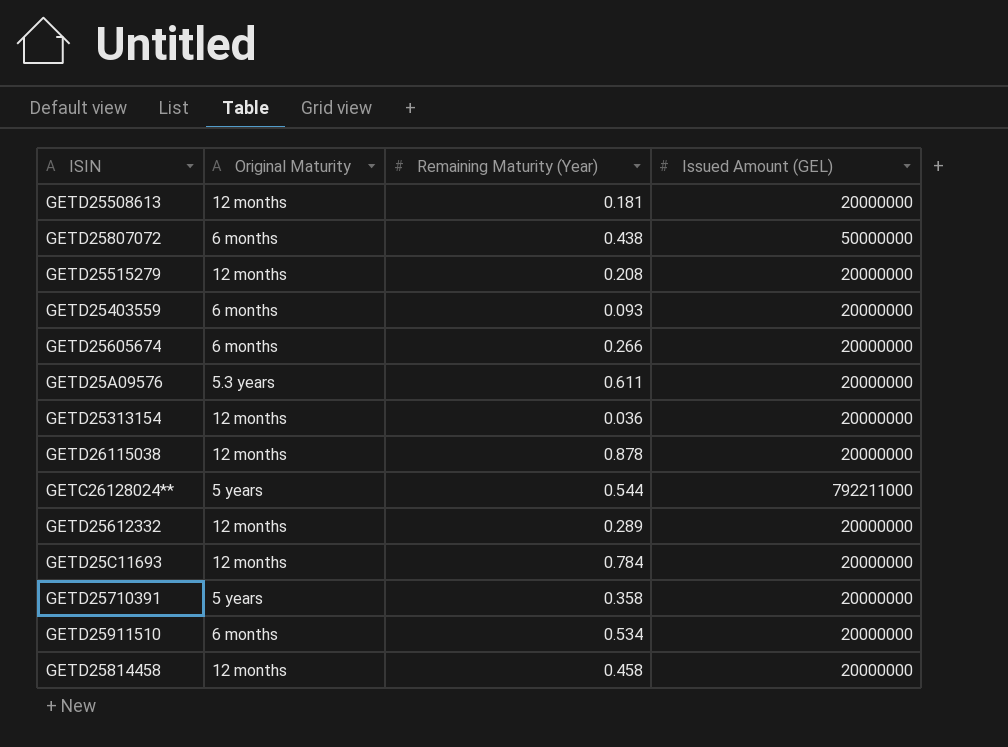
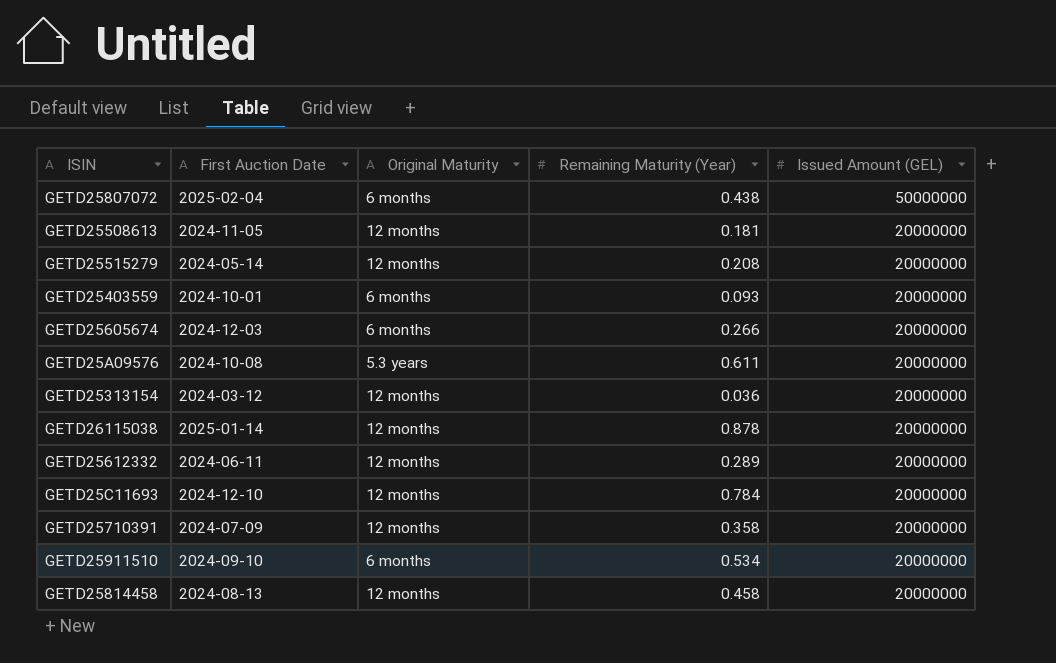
row order: none -> Issued Amount (GEL) descending
column First Auction Date | position: none -> 2
row GETC26128024**: 5 years | 0.544 | 792211000 -> none
GETD25710391 | Original Maturity: 5 years -> 12 months

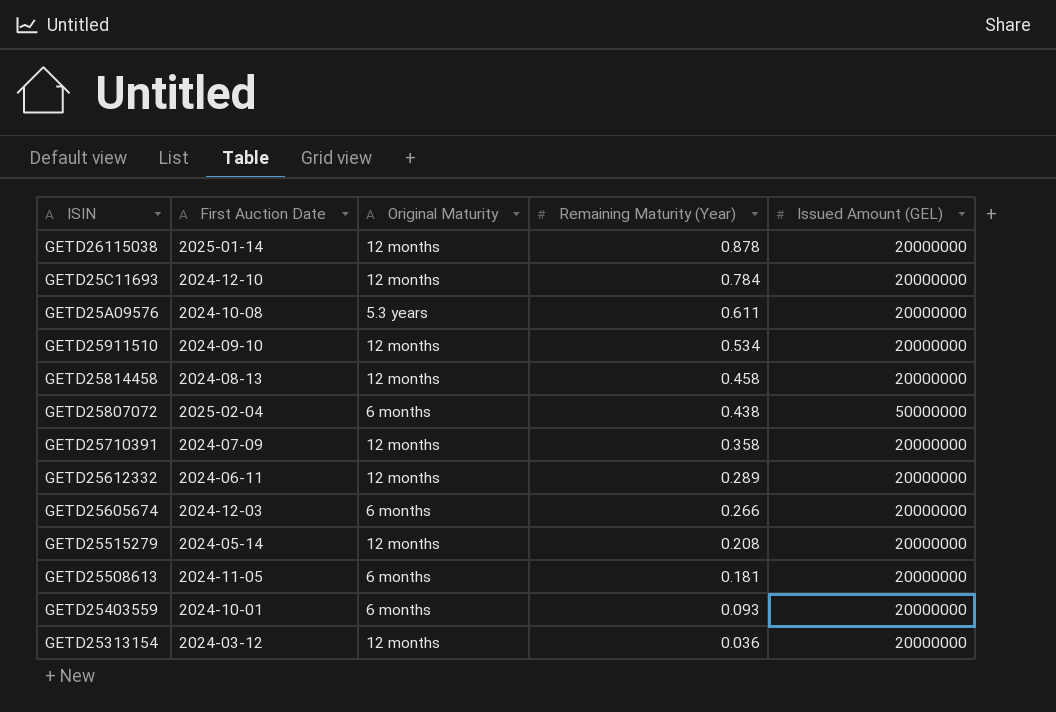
row order: Issued Amount (GEL) descending -> Remaining Maturity (Year) descending
GETD25911510 | Original Maturity: 6 months -> 12 months
GETD25508613 | Original Maturity: 12 months -> 6 months

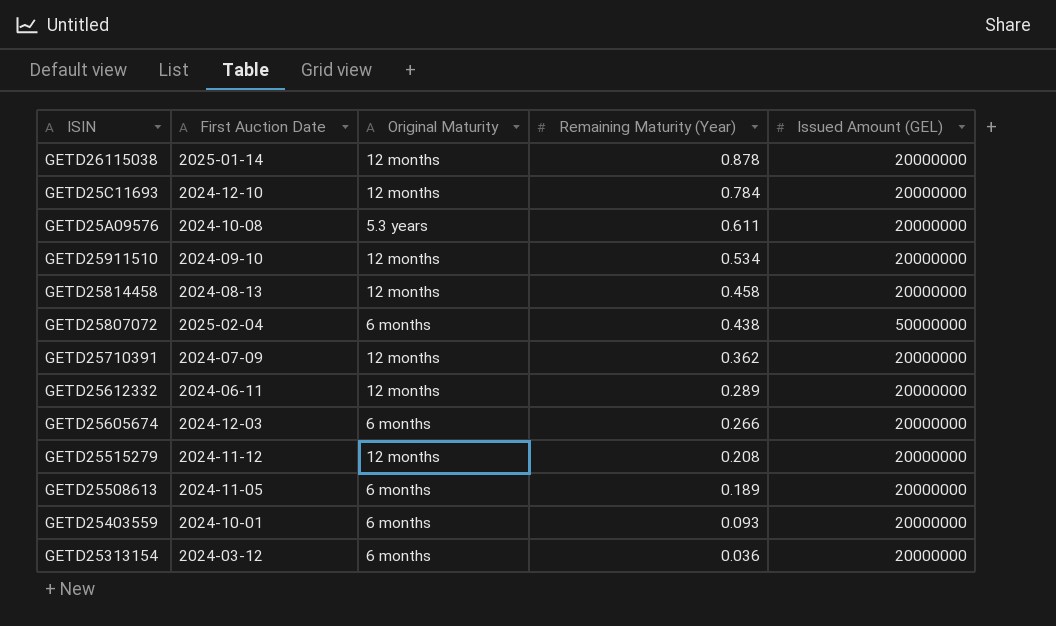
GETD25710391 | Remaining Maturity (Year): 0.358 -> 0.362
GETD25515279 | First Auction Date: 2024-05-14 -> 2024-11-12
GETD25508613 | Remaining Maturity (Year): 0.181 -> 0.189
GETD25313154 | Original Maturity: 12 months -> 6 months

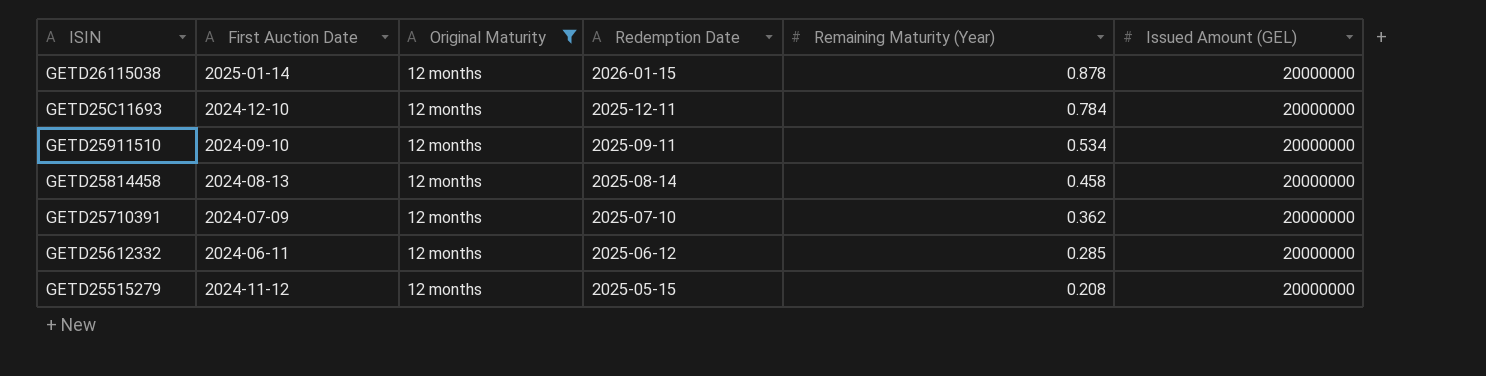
filter: none -> Original Maturity = 12 months
column Redemption Date | position: none -> 4
GETD25612332 | Remaining Maturity (Year): 0.289 -> 0.285

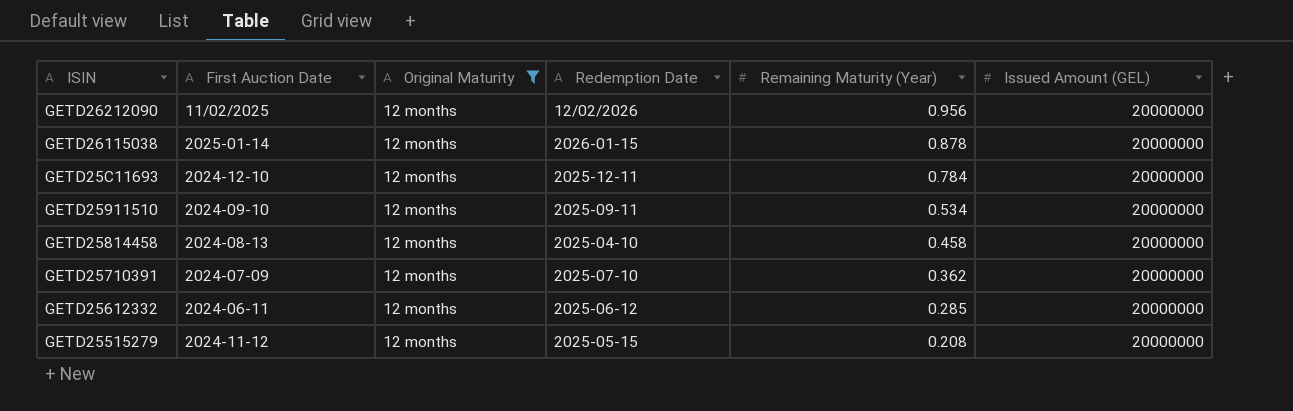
row GETD26212090: none -> 11/02/2025 | 12 months | 12/02/2026 | 0.956 | 20000000
GETD25814458 | Redemption Date: 2025-08-14 -> 2025-04-10

